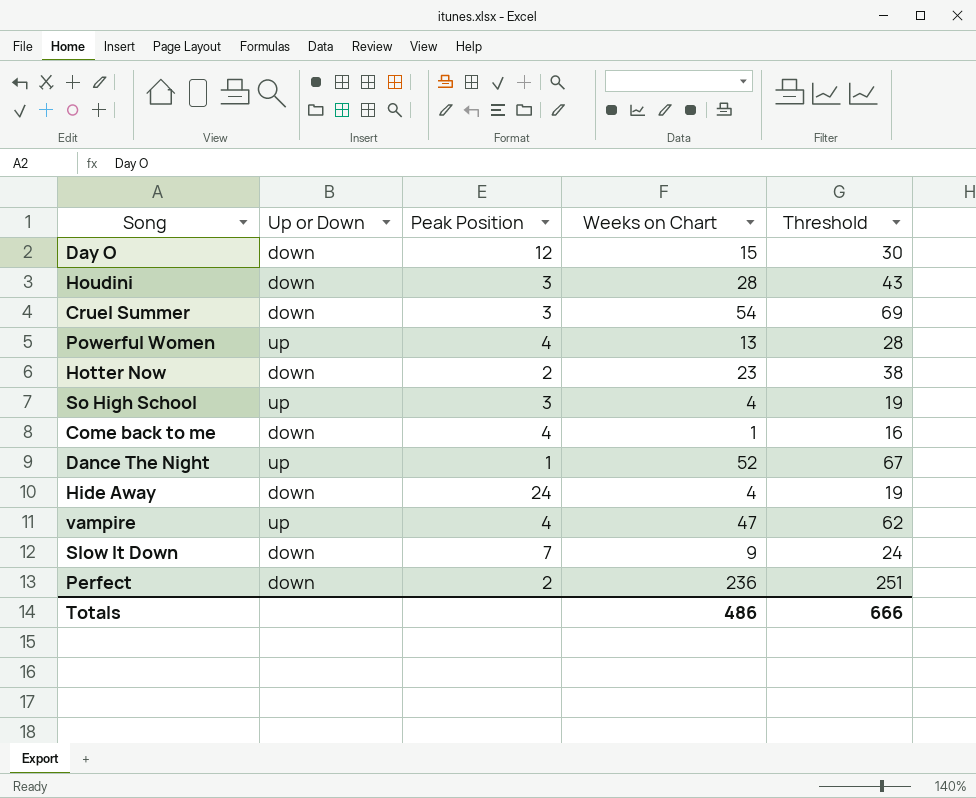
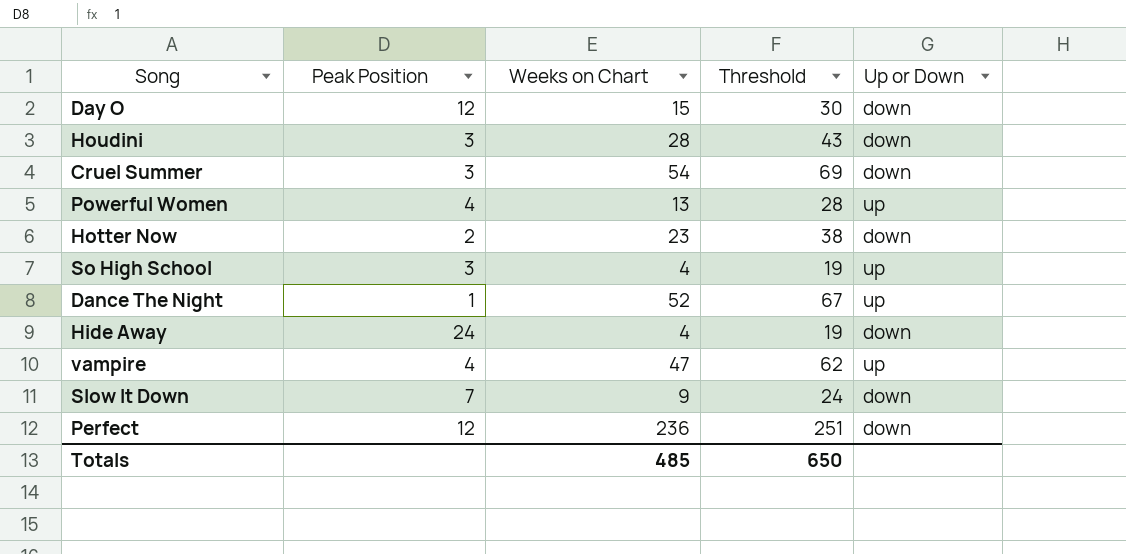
column Up or Down | position: 2 -> 5
row Come back to me: down | 4 | 1 | 16 -> none
Perfect | Peak Position: 2 -> 12
Totals | Weeks on Chart: 486 -> 485
Totals | Threshold: 666 -> 650

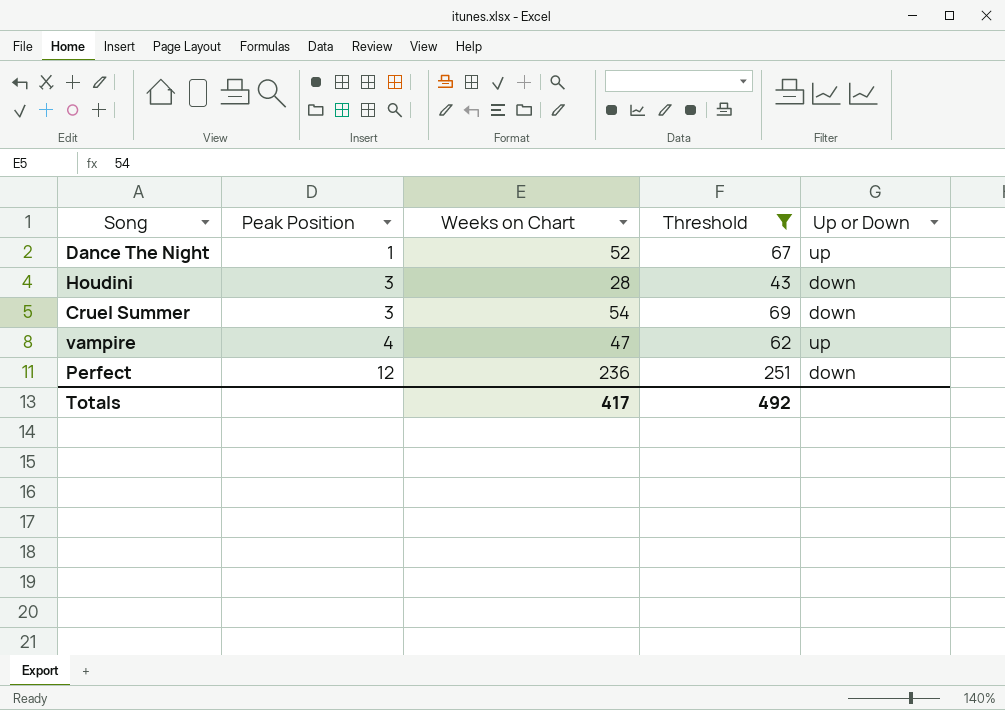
filter: none -> Threshold >= 43
row order: none -> Peak Position ascending
Totals | Weeks on Chart: 485 -> 417
Totals | Threshold: 650 -> 492

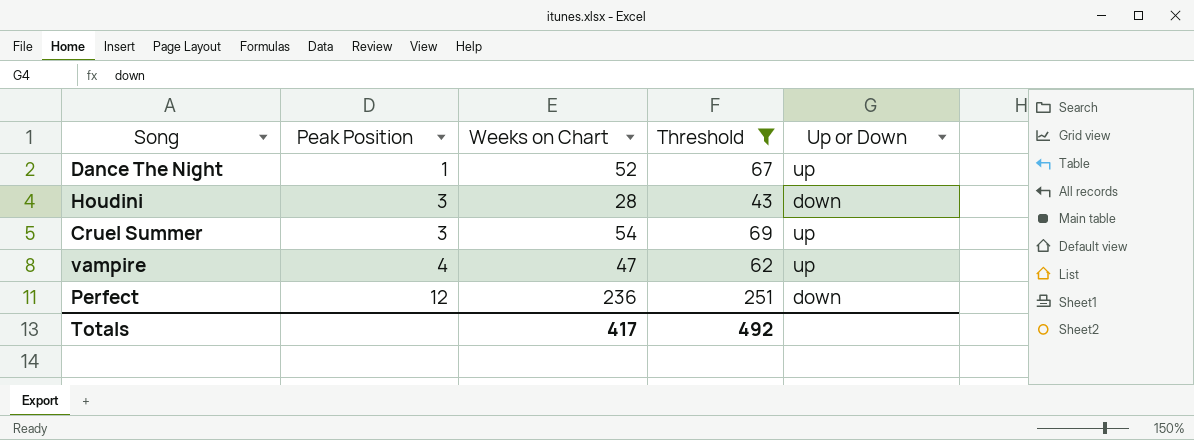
Cruel Summer | Up or Down: down -> up

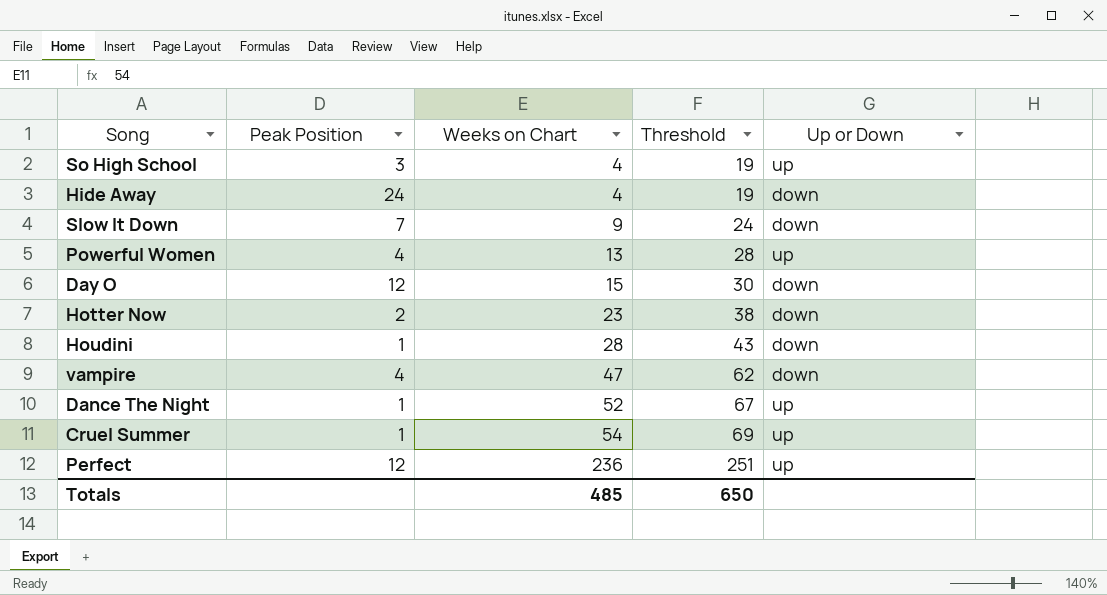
filter: Threshold >= 43 -> none
row order: Peak Position ascending -> Weeks on Chart ascending
Houdini | Peak Position: 3 -> 1
vampire | Up or Down: up -> down
Cruel Summer | Peak Position: 3 -> 1
Perfect | Up or Down: down -> up
Totals | Weeks on Chart: 417 -> 485
Totals | Threshold: 492 -> 650

